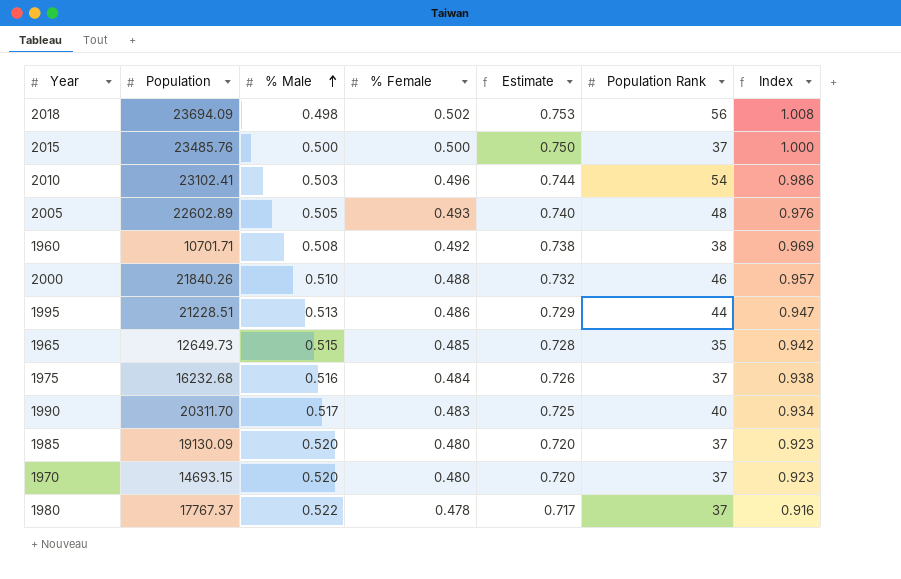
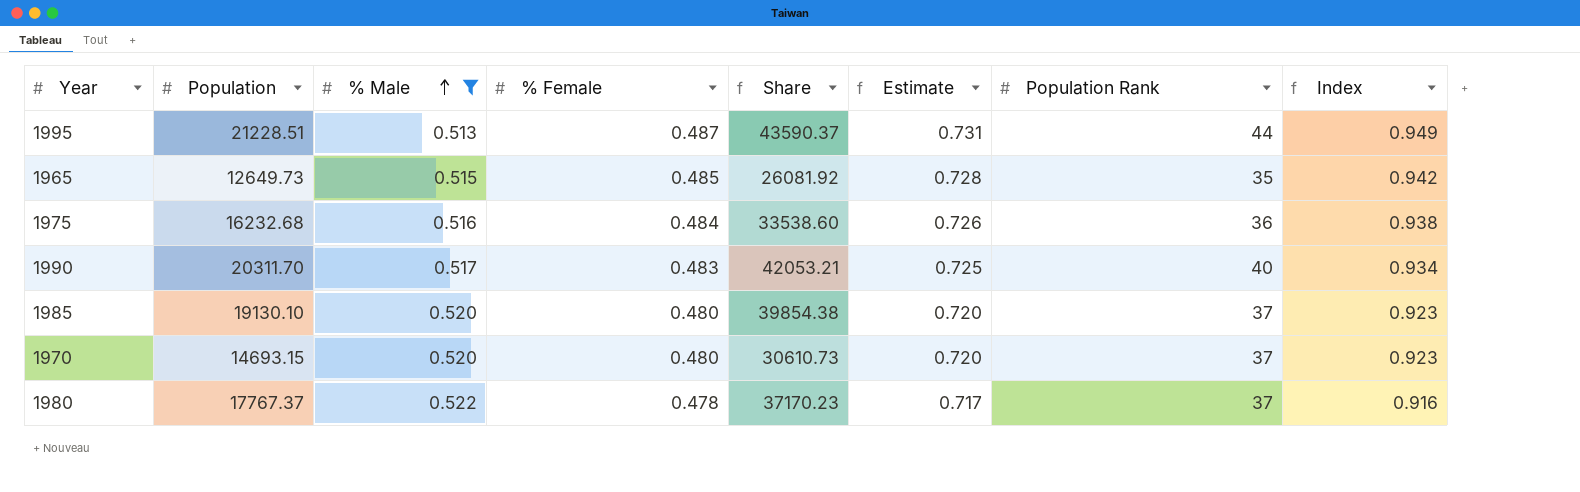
filter: none -> % Male >= 0.513
column Share | formula: none -> [Population] / [% Female]
1995 | % Female: 0.486 -> 0.487
1995 | Estimate: 0.729 -> 0.731
1995 | Index: 0.947 -> 0.949
1975 | Population Rank: 37 -> 36
1985 | Population: 19130.09 -> 19130.10

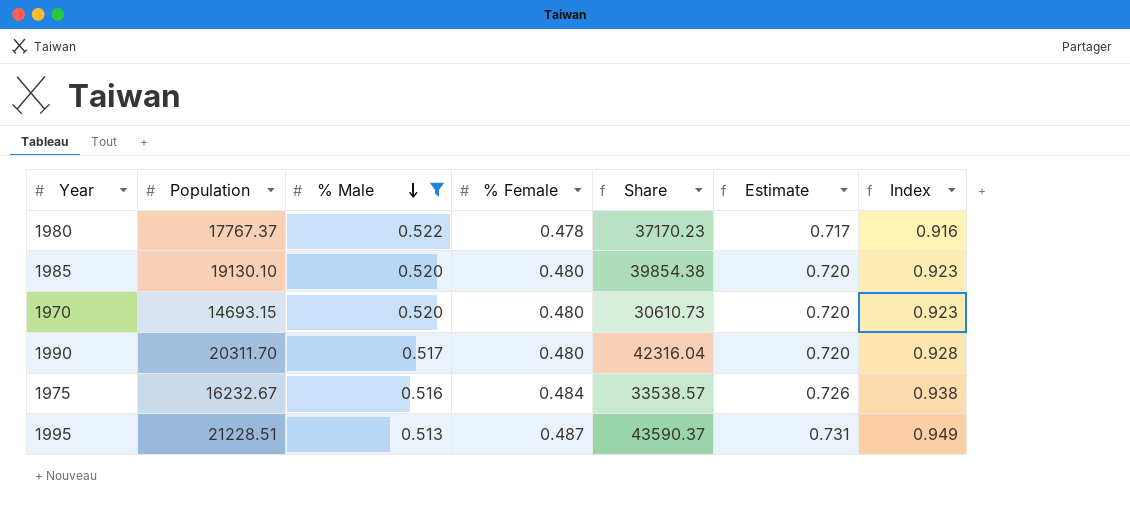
row order: % Male ascending -> % Male descending
column Population Rank | position: 7 -> none
row 1965: 12649.73 | 0.515 | 0.485 | 26081.92 | 0.728 | 35 | 0.942 -> none
1990 | % Female: 0.483 -> 0.480
1990 | Share: 42053.21 -> 42316.04
1990 | Estimate: 0.725 -> 0.720
1990 | Index: 0.934 -> 0.928
1975 | Population: 16232.68 -> 16232.67
1975 | Share: 33538.60 -> 33538.57

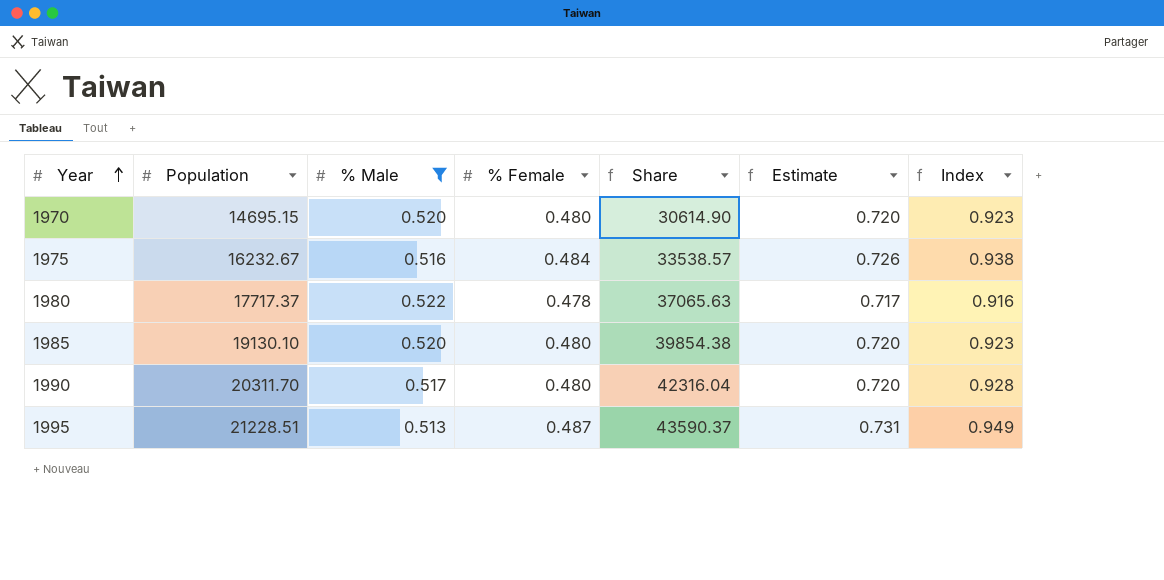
row order: % Male descending -> Year ascending
1970 | Population: 14693.15 -> 14695.15
1970 | Share: 30610.73 -> 30614.90
1980 | Population: 17767.37 -> 17717.37
1980 | Share: 37170.23 -> 37065.63

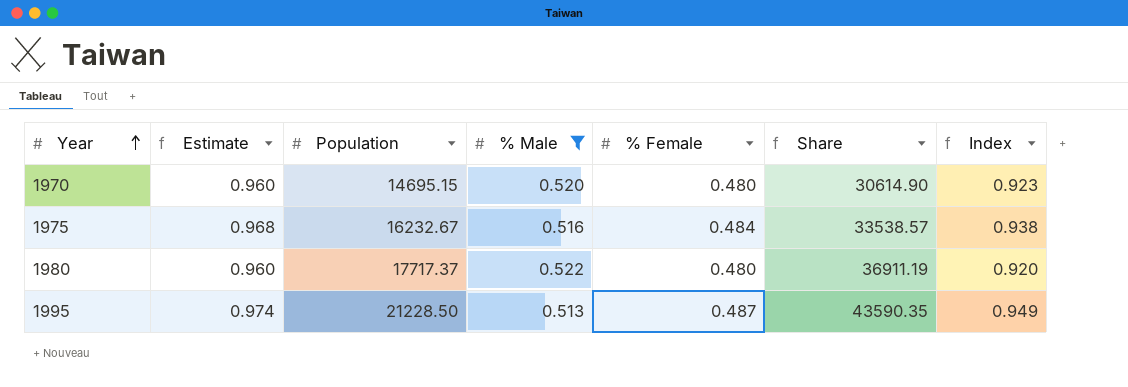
column Estimate | formula: [% Female] * 1.5 -> [% Female] * 2
column Estimate | position: 6 -> 2
row 1985: 19130.10 | 0.520 | 0.480 | 39854.38 | 0.720 | 0.923 -> none
row 1990: 20311.70 | 0.517 | 0.480 | 42316.04 | 0.720 | 0.928 -> none
1980 | % Female: 0.478 -> 0.480
1980 | Share: 37065.63 -> 36911.19
1980 | Index: 0.916 -> 0.920
1995 | Population: 21228.51 -> 21228.50
1995 | Share: 43590.37 -> 43590.35

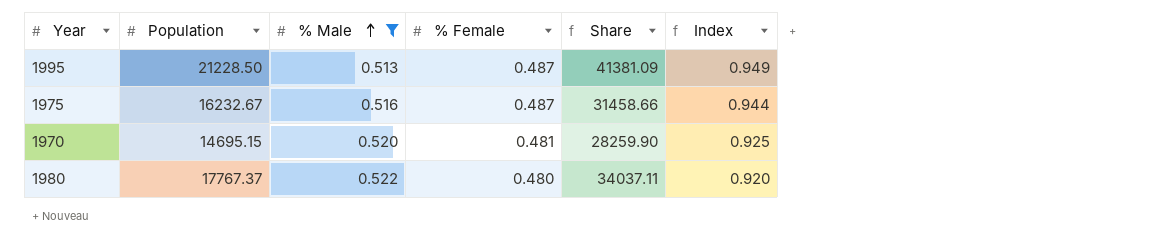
row order: Year ascending -> % Male ascending
column Estimate | formula: [% Female] * 2 -> none
column Share | formula: [Population] / [% Female] -> [Population] / [% Male]
1975 | % Female: 0.484 -> 0.487
1975 | Index: 0.938 -> 0.944
1970 | % Female: 0.480 -> 0.481
1970 | Index: 0.923 -> 0.925
1980 | Population: 17717.37 -> 17767.37

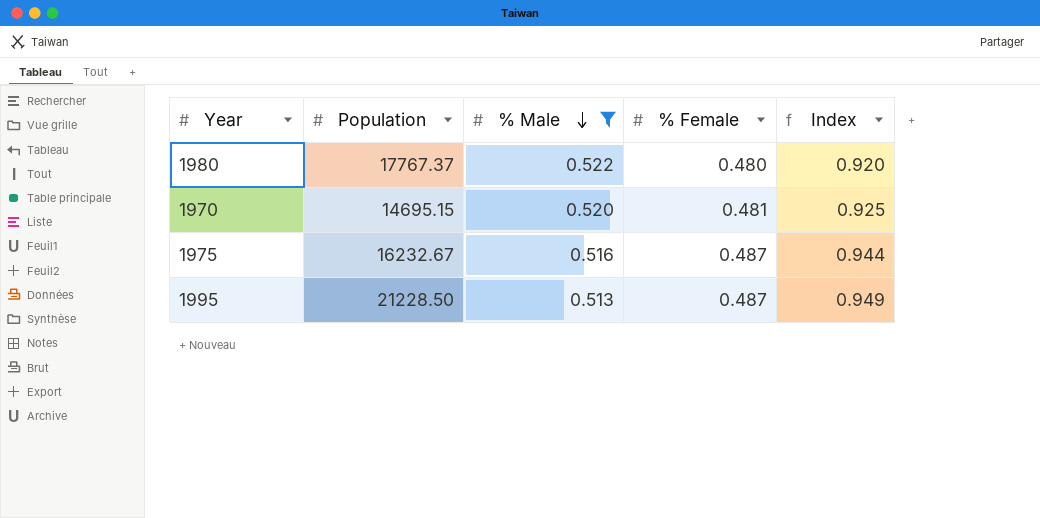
row order: % Male ascending -> % Male descending
column Share | formula: [Population] / [% Male] -> none

